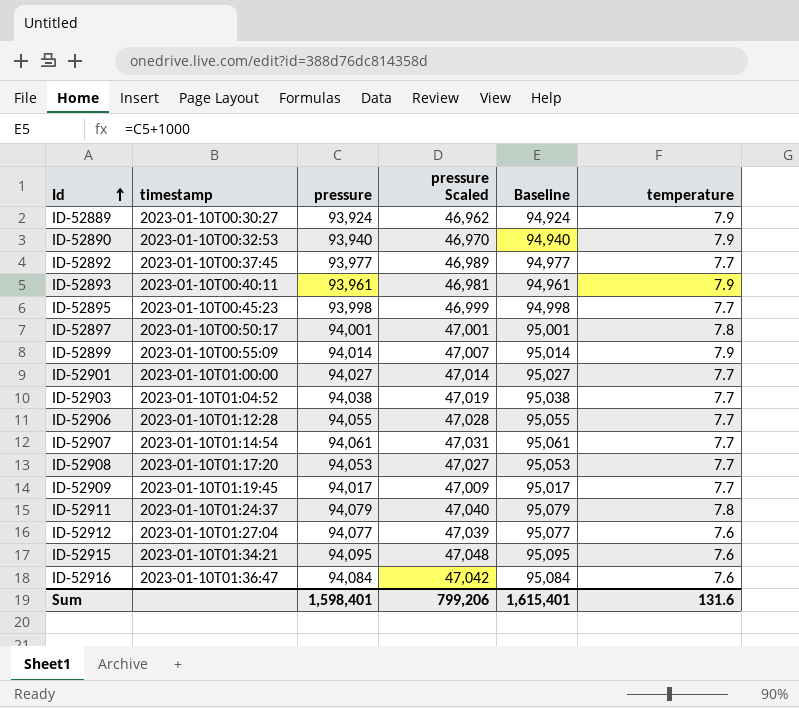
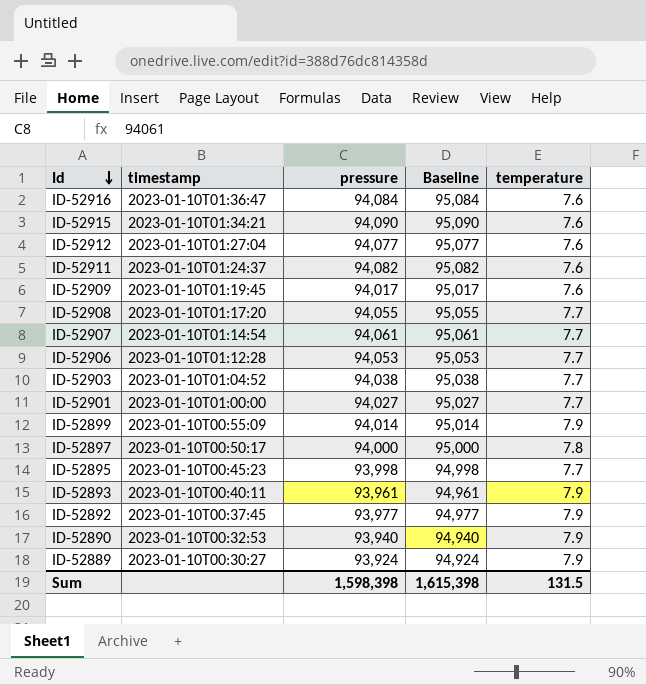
row order: Id ascending -> Id descending
column pressure Scaled | formula: [pressure] * 0.5 -> none
ID-52915 | pressure: 94,095 -> 94,090
ID-52915 | Baseline: 95,095 -> 95,090
ID-52911 | pressure: 94,079 -> 94,082
ID-52911 | Baseline: 95,079 -> 95,082
ID-52911 | temperature: 7.8 -> 7.6
ID-52909 | temperature: 7.7 -> 7.6
ID-52908 | pressure: 94,053 -> 94,055
ID-52908 | Baseline: 95,053 -> 95,055
ID-52906 | pressure: 94,055 -> 94,053
ID-52906 | Baseline: 95,055 -> 95,053
ID-52897 | pressure: 94,001 -> 94,000
ID-52897 | Baseline: 95,001 -> 95,000
ID-52892 | temperature: 7.7 -> 7.9
Sum | pressure: 1,598,401 -> 1,598,398
Sum | Baseline: 1,615,401 -> 1,615,398
Sum | temperature: 131.6 -> 131.5

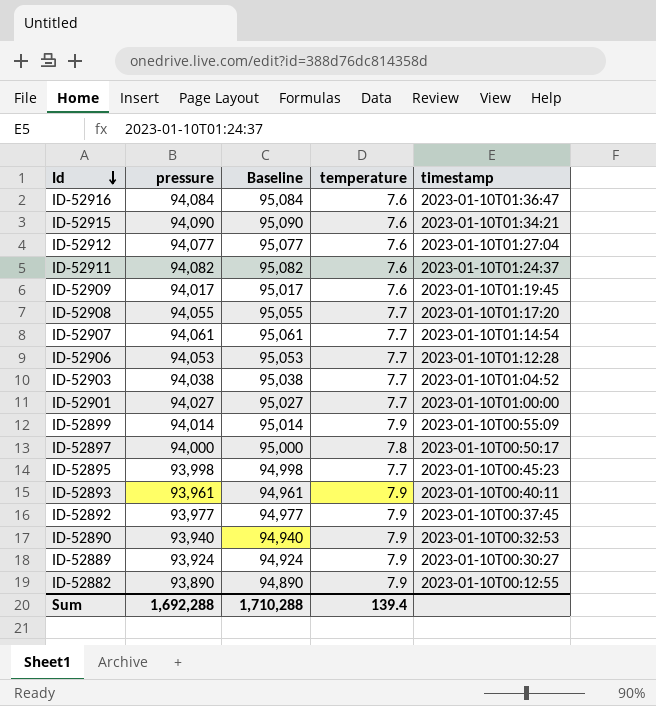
column timestamp | position: 2 -> 5
row ID-52882: none -> 93,890 | 94,890 | 7.9 | 2023-01-10T00:12:55
Sum | pressure: 1,598,398 -> 1,692,288
Sum | Baseline: 1,615,398 -> 1,710,288
Sum | temperature: 131.5 -> 139.4

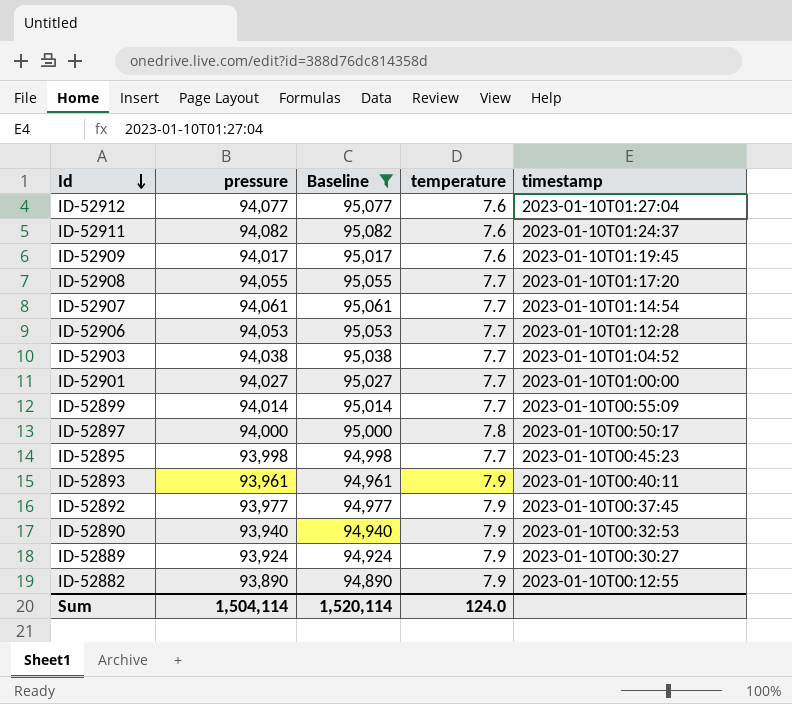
filter: none -> Baseline <= 95,082
ID-52899 | temperature: 7.9 -> 7.7
Sum | pressure: 1,692,288 -> 1,504,114
Sum | Baseline: 1,710,288 -> 1,520,114
Sum | temperature: 139.4 -> 124.0

